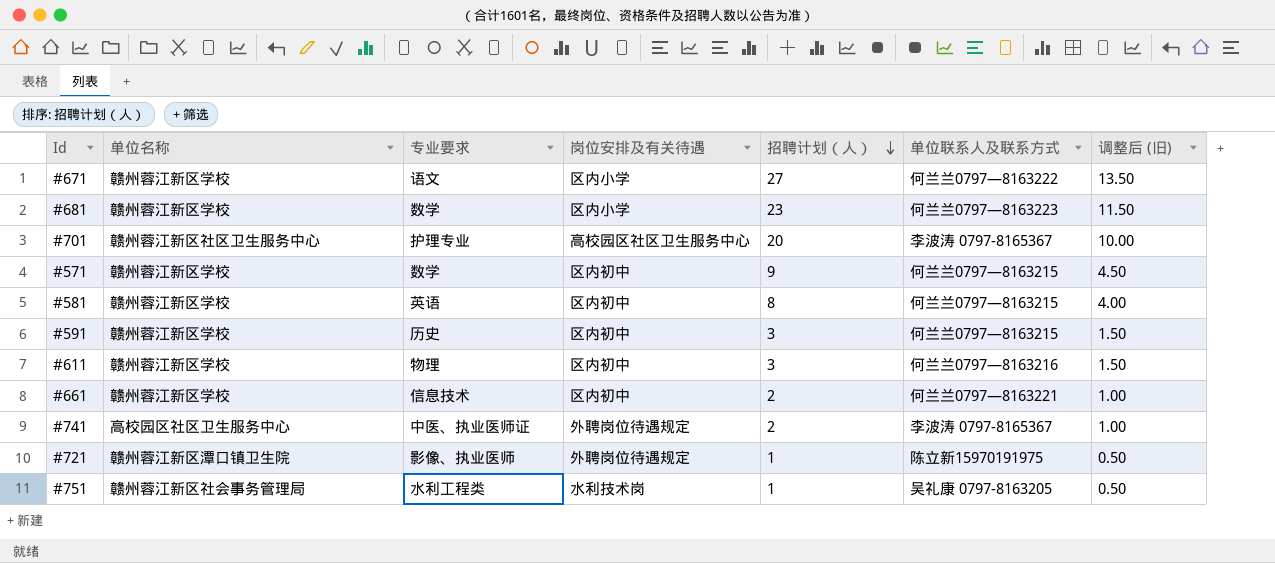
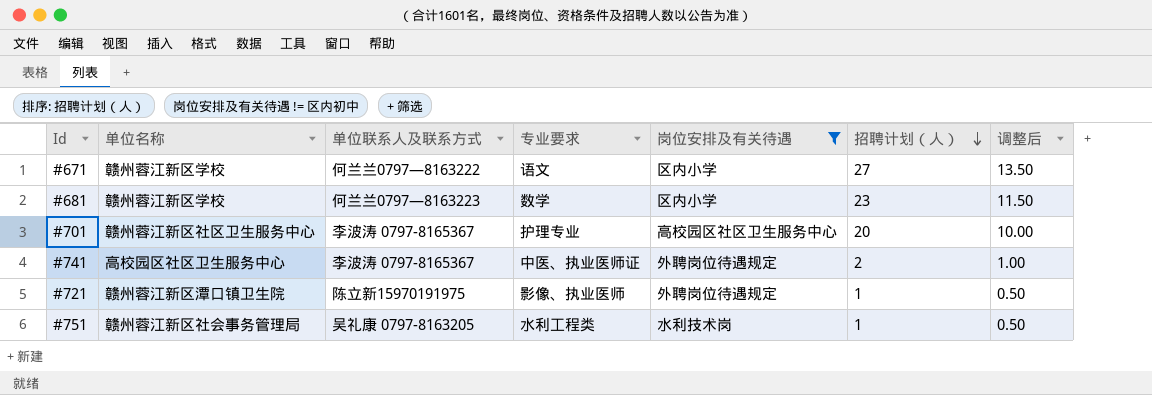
filter: none -> 岗位安排及有关待遇 != 区内初中
column 单位联系人及联系方式 | position: 6 -> 3
column name: 调整后 (旧) -> 调整后

